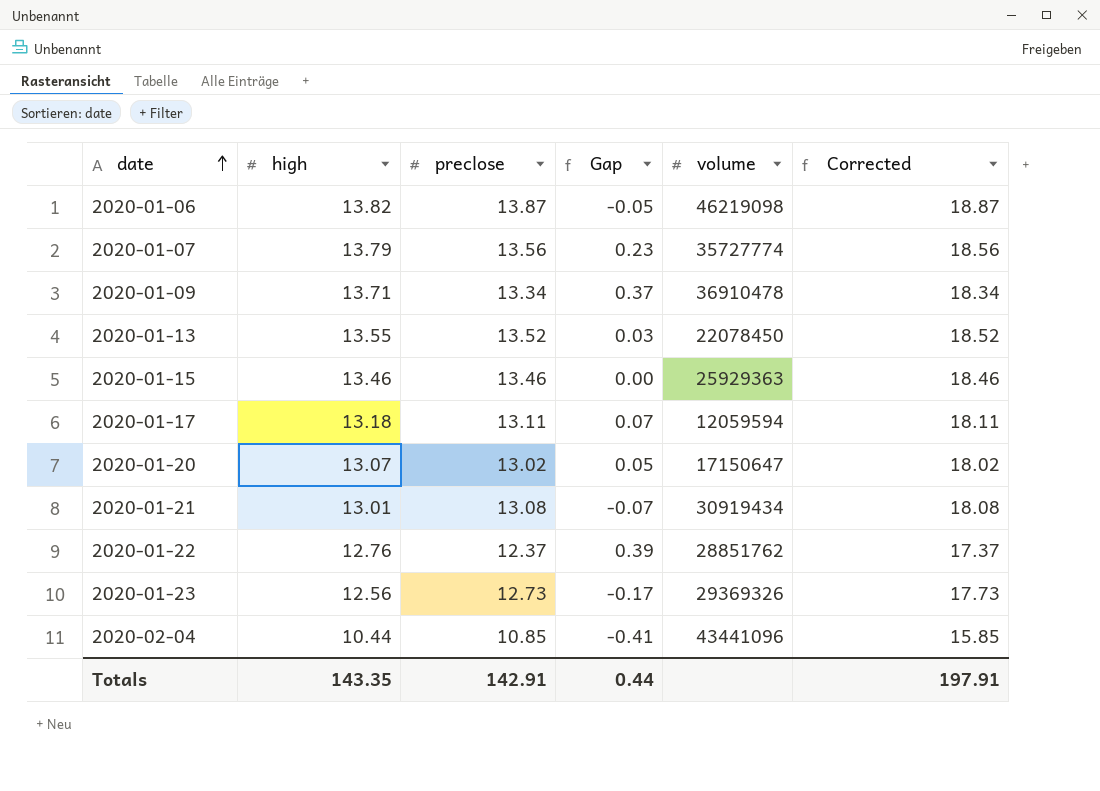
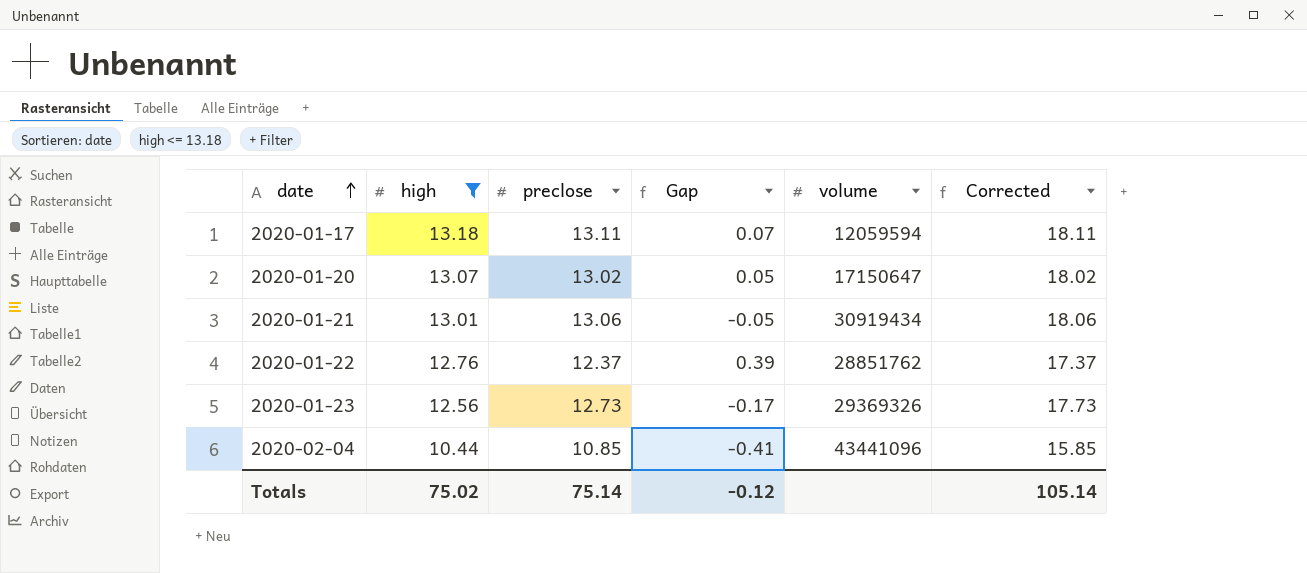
filter: none -> high <= 13.18
2020-01-21 | preclose: 13.08 -> 13.06
2020-01-21 | Gap: -0.07 -> -0.05
2020-01-21 | Corrected: 18.08 -> 18.06
Totals | high: 143.35 -> 75.02
Totals | preclose: 142.91 -> 75.14
Totals | Gap: 0.44 -> -0.12
Totals | Corrected: 197.91 -> 105.14

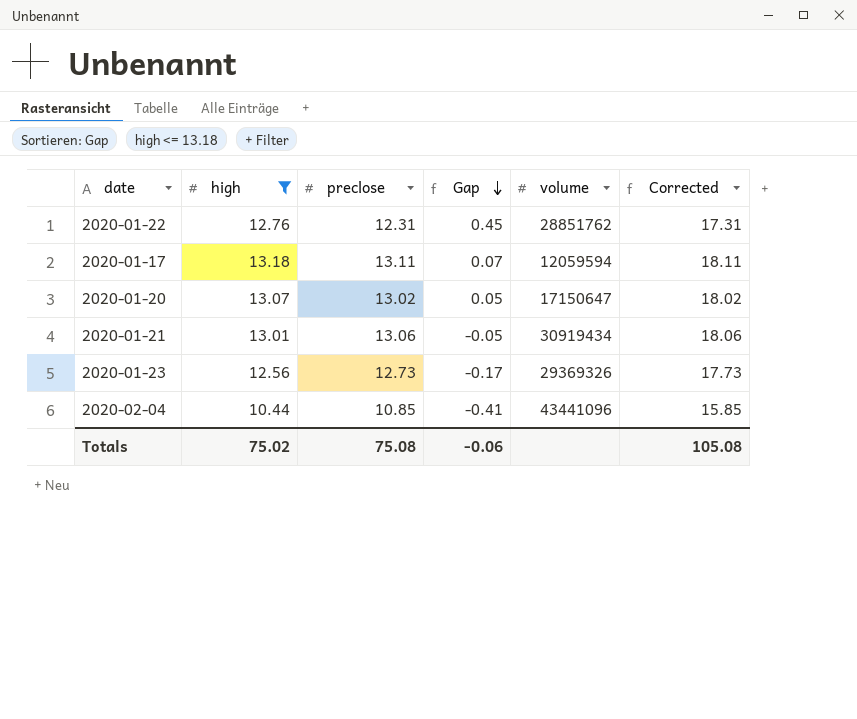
row order: date ascending -> Gap descending
2020-01-22 | preclose: 12.37 -> 12.31
2020-01-22 | Gap: 0.39 -> 0.45
2020-01-22 | Corrected: 17.37 -> 17.31
Totals | preclose: 75.14 -> 75.08
Totals | Gap: -0.12 -> -0.06
Totals | Corrected: 105.14 -> 105.08

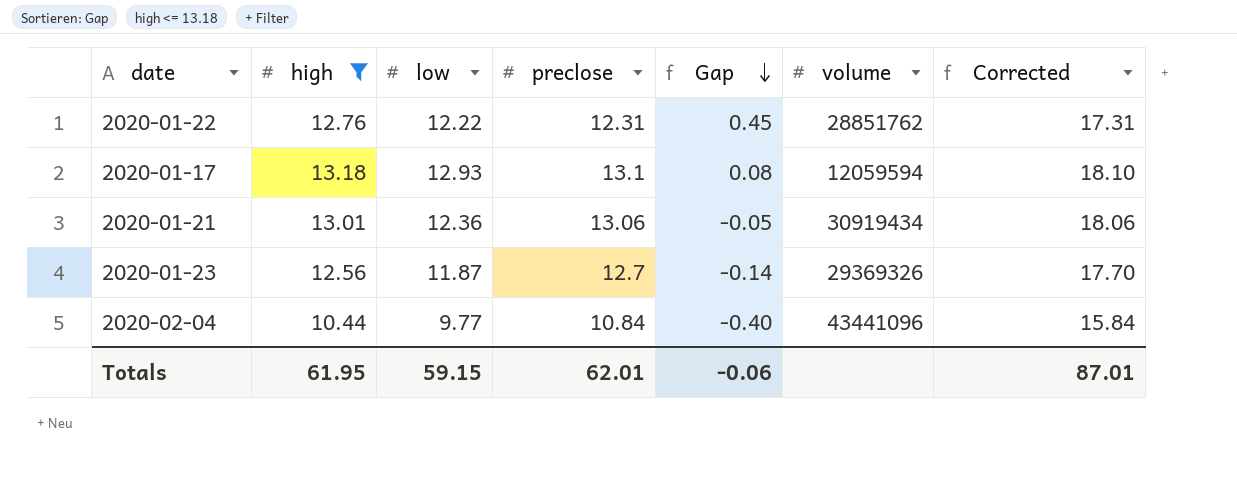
column low | position: none -> 3
row 2020-01-20: 13.07 | 13.02 | 0.05 | 17150647 | 18.02 -> none
2020-01-17 | preclose: 13.11 -> 13.1
2020-01-17 | Gap: 0.07 -> 0.08
2020-01-17 | Corrected: 18.11 -> 18.10
2020-01-23 | preclose: 12.73 -> 12.7
2020-01-23 | Gap: -0.17 -> -0.14
2020-01-23 | Corrected: 17.73 -> 17.70
2020-02-04 | preclose: 10.85 -> 10.84
2020-02-04 | Gap: -0.41 -> -0.40
2020-02-04 | Corrected: 15.85 -> 15.84
Totals | high: 75.02 -> 61.95
Totals | preclose: 75.08 -> 62.01
Totals | Corrected: 105.08 -> 87.01

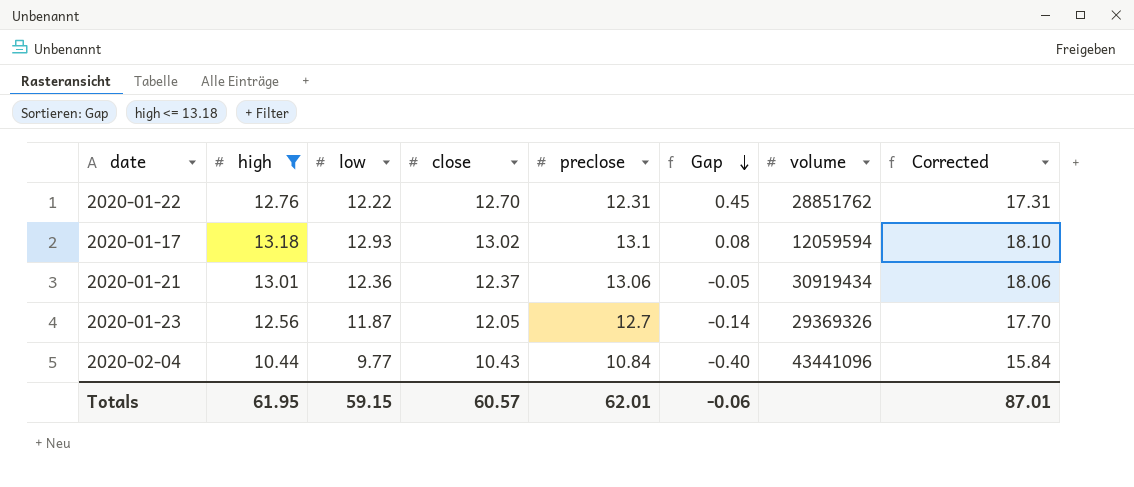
column close | position: none -> 4

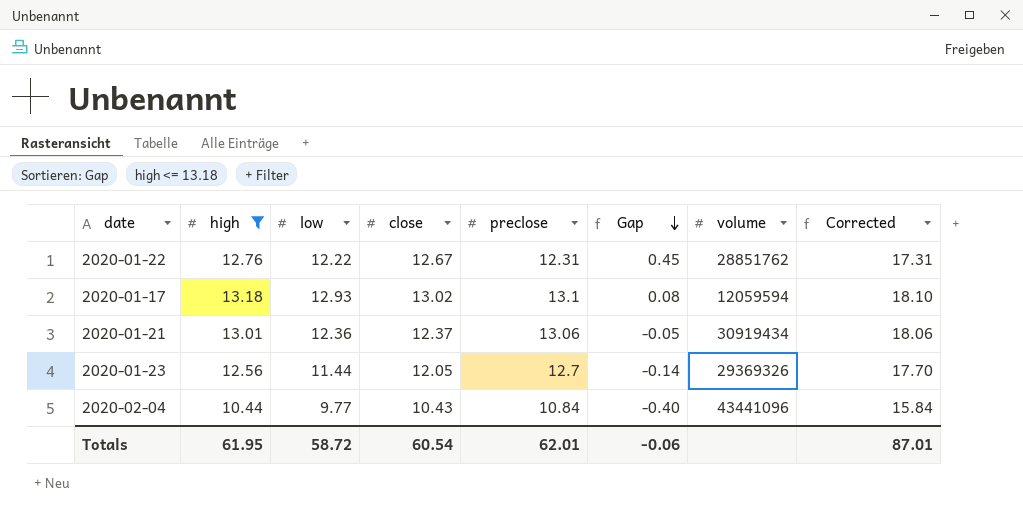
2020-01-22 | close: 12.70 -> 12.67
2020-01-23 | low: 11.87 -> 11.44
Totals | low: 59.15 -> 58.72
Totals | close: 60.57 -> 60.54

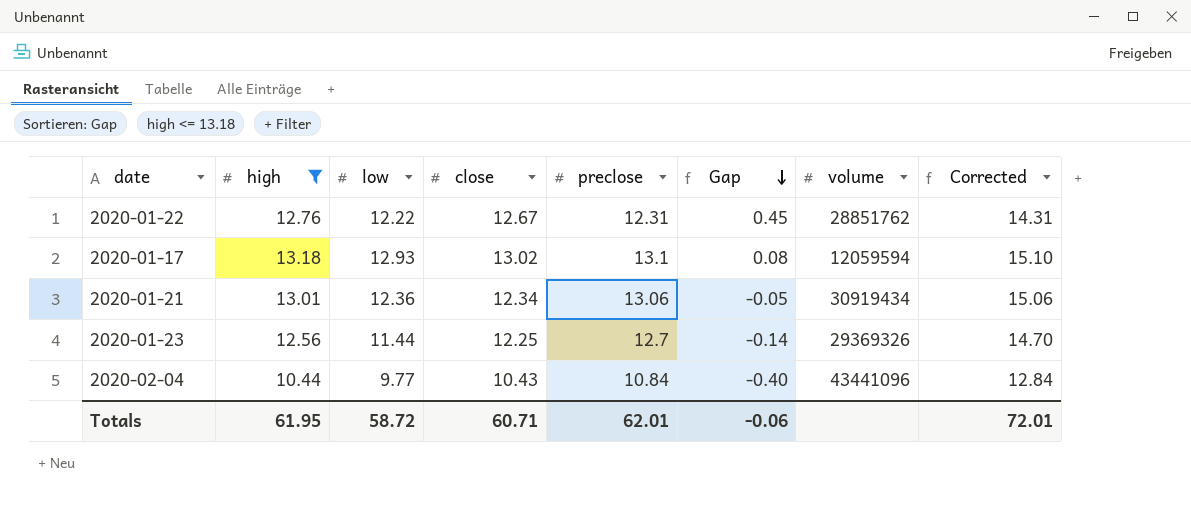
column Corrected | formula: [preclose] + 5 -> [preclose] + 2
2020-01-21 | close: 12.37 -> 12.34
2020-01-23 | close: 12.05 -> 12.25
Totals | close: 60.54 -> 60.71
Totals | Corrected: 87.01 -> 72.01

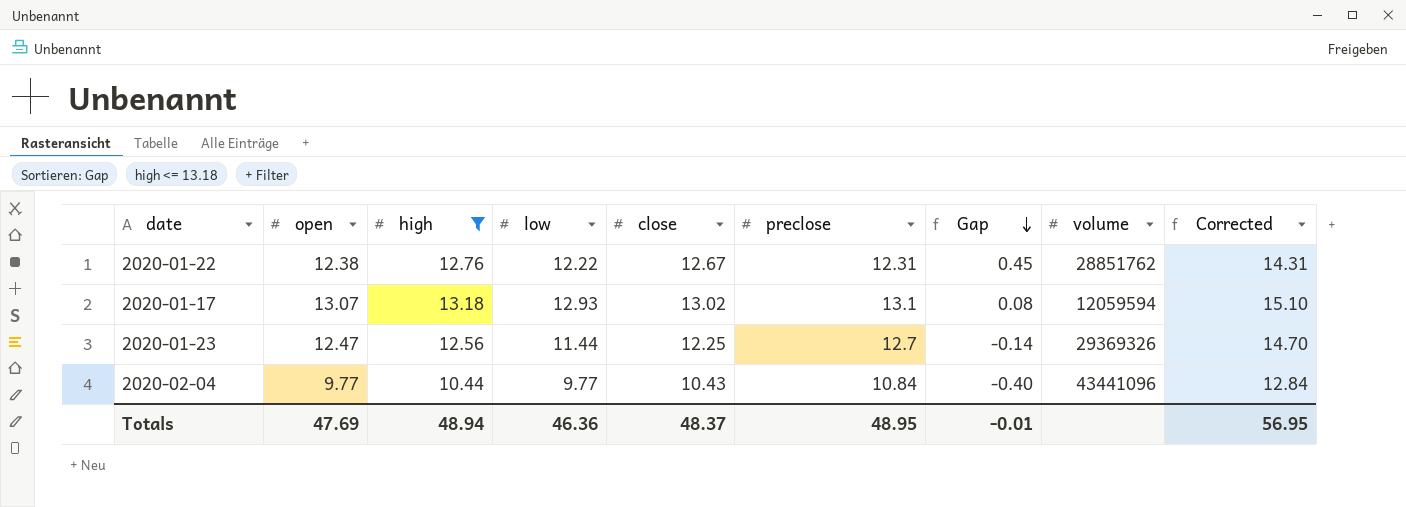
column open | position: none -> 2
row 2020-01-21: 13.01 | 12.36 | 12.34 | 13.06 | -0.05 | 30919434 | 15.06 -> none
Totals | high: 61.95 -> 48.94
Totals | low: 58.72 -> 46.36
Totals | close: 60.71 -> 48.37
Totals | preclose: 62.01 -> 48.95
Totals | Gap: -0.06 -> -0.01
Totals | Corrected: 72.01 -> 56.95

